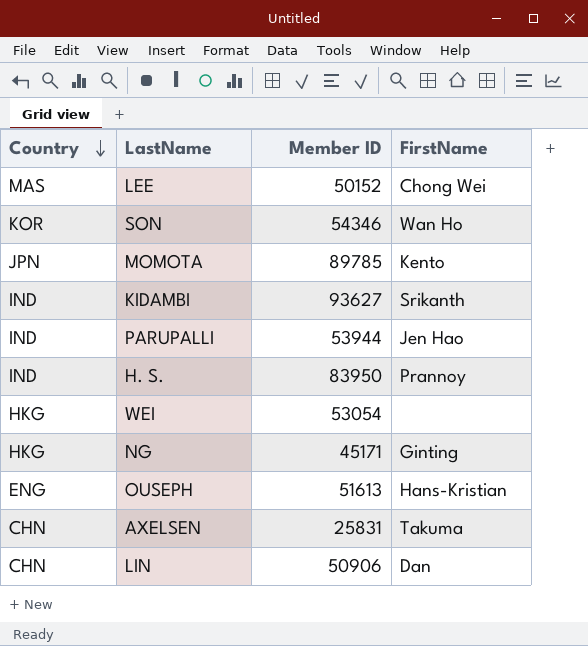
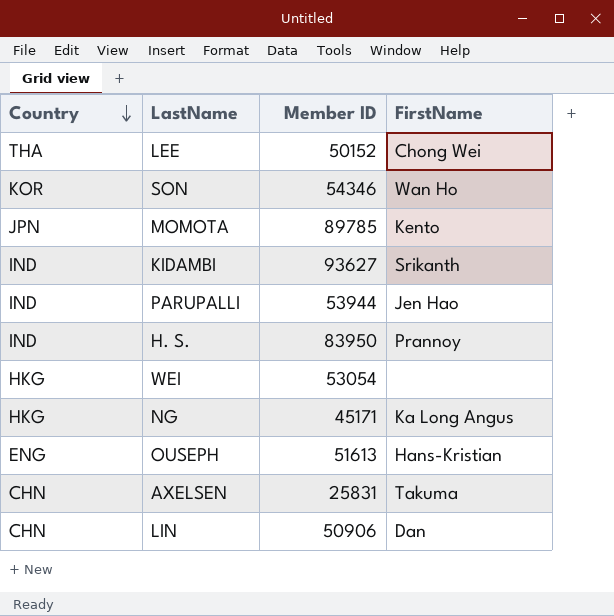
LEE | Country: MAS -> THA
NG | FirstName: Ginting -> Ka Long Angus

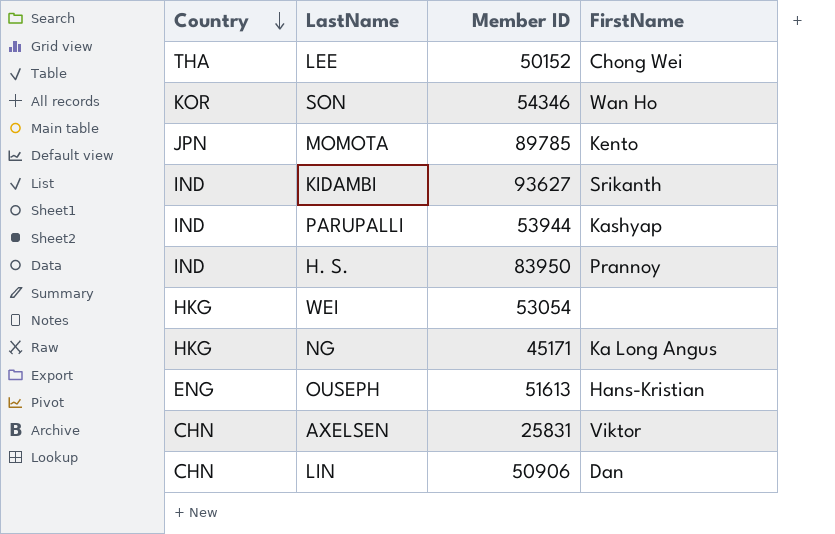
PARUPALLI | FirstName: Jen Hao -> Kashyap
AXELSEN | FirstName: Takuma -> Viktor

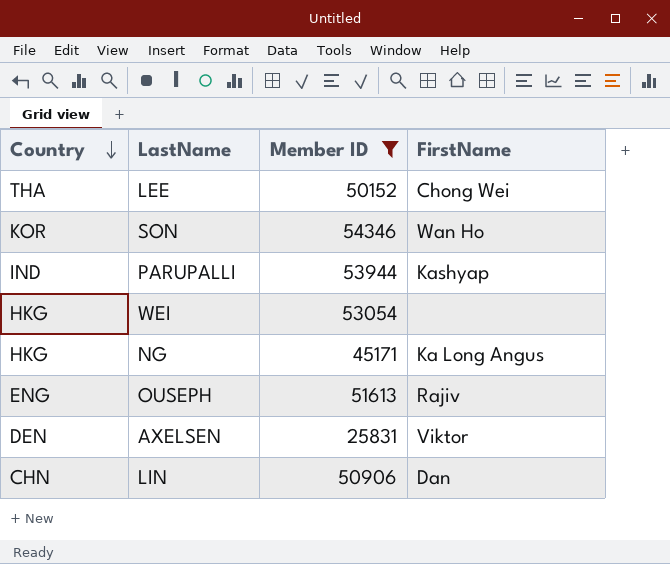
filter: none -> Member ID <= 54346
OUSEPH | FirstName: Hans-Kristian -> Rajiv
AXELSEN | Country: CHN -> DEN

